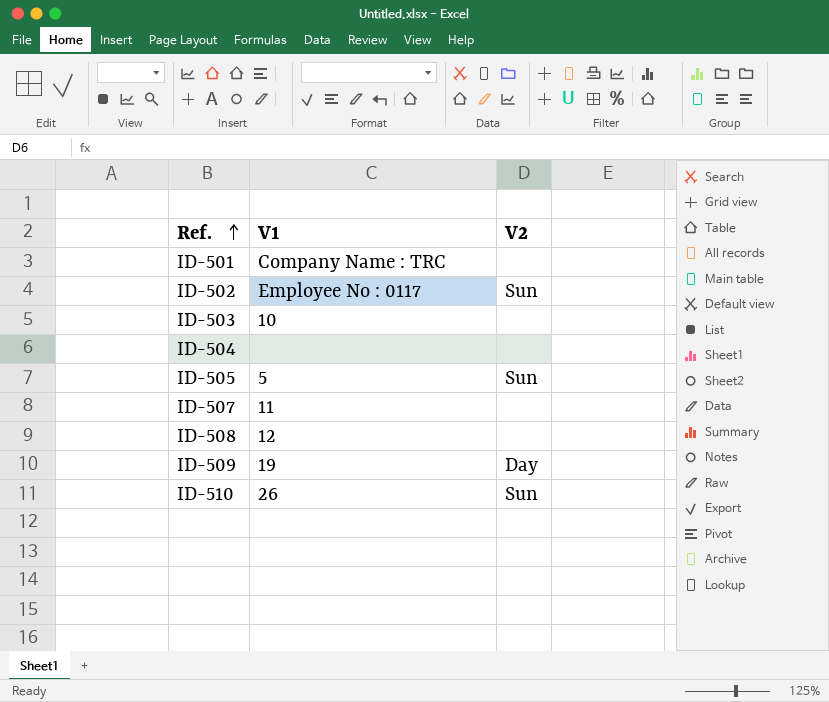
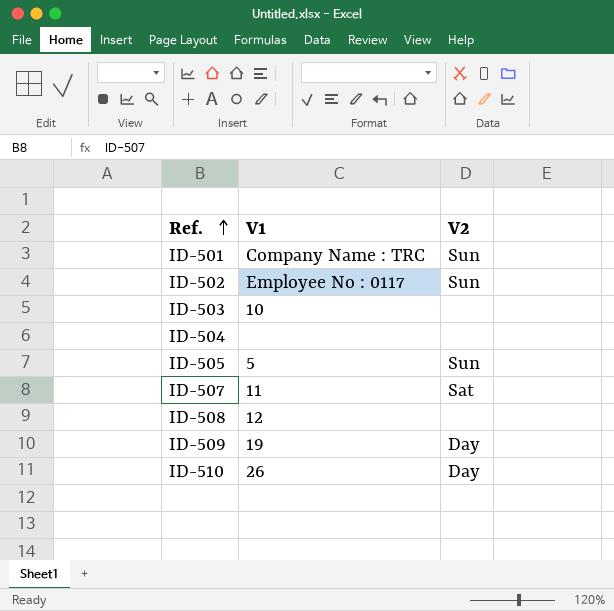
ID-501 | V2: none -> Sun
ID-507 | V2: none -> Sat
ID-510 | V2: Sun -> Day

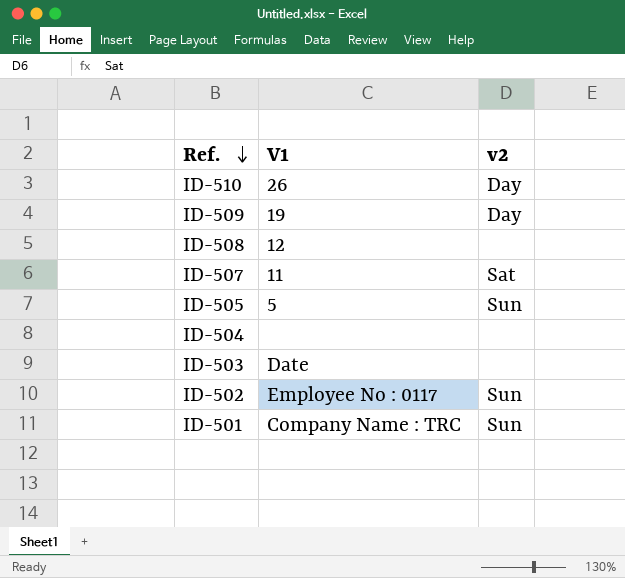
row order: Ref. ascending -> Ref. descending
column name: V2 -> v2
ID-503 | V1: 10 -> Date

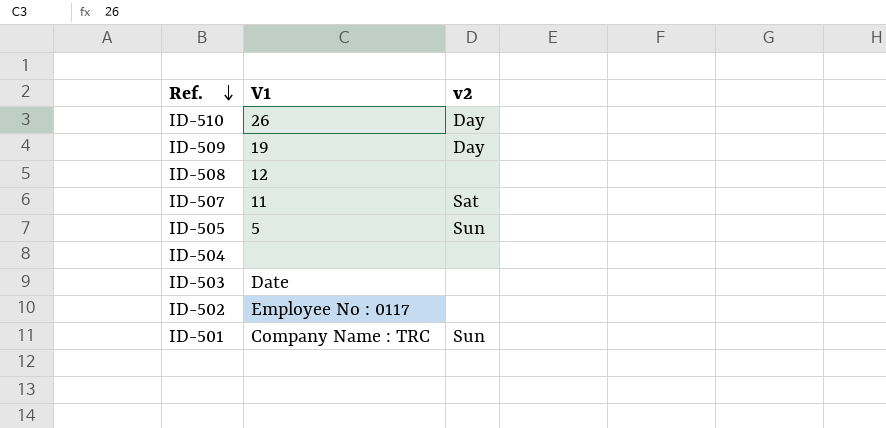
ID-502 | v2: Sun -> none

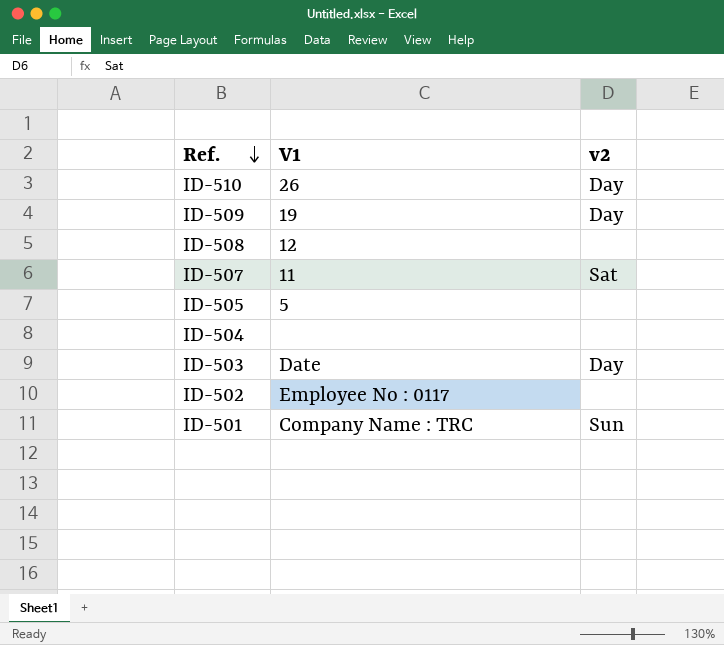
ID-505 | v2: Sun -> none
ID-503 | v2: none -> Day

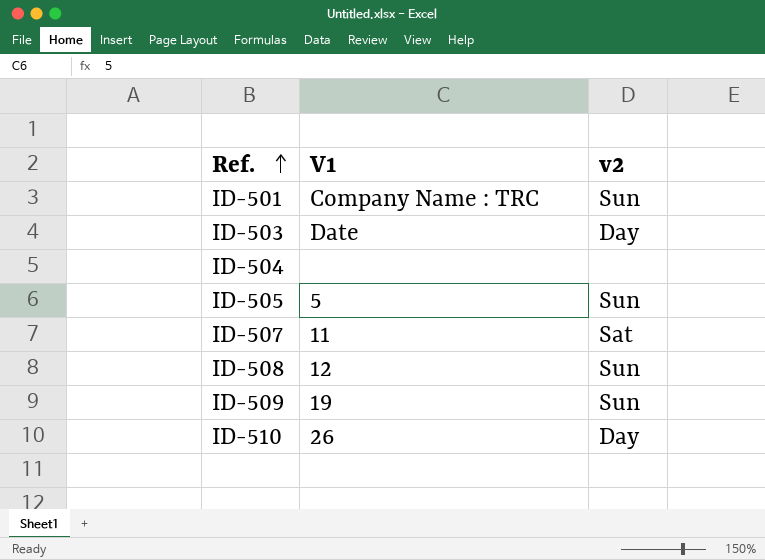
row order: Ref. descending -> Ref. ascending
row ID-502: Employee No : 0117 | none -> none
ID-505 | v2: none -> Sun
ID-508 | v2: none -> Sun
ID-509 | v2: Day -> Sun

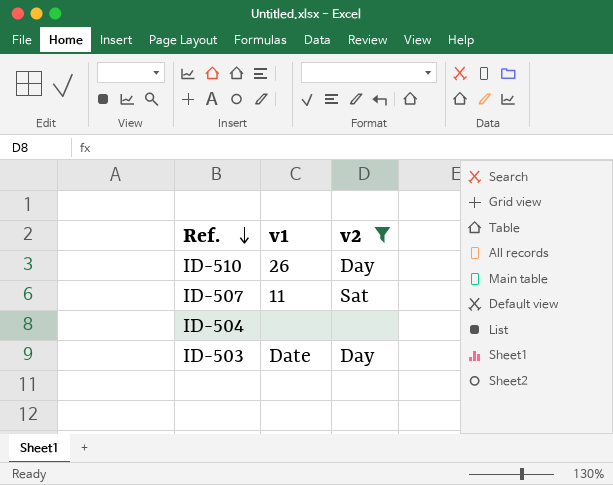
filter: none -> v2 != Sun
row order: Ref. ascending -> Ref. descending
column name: V1 -> v1

